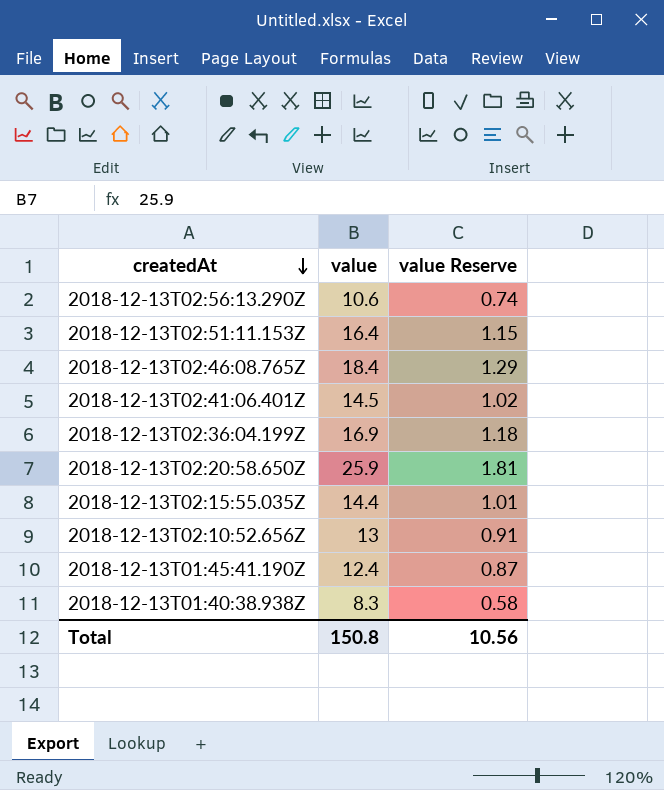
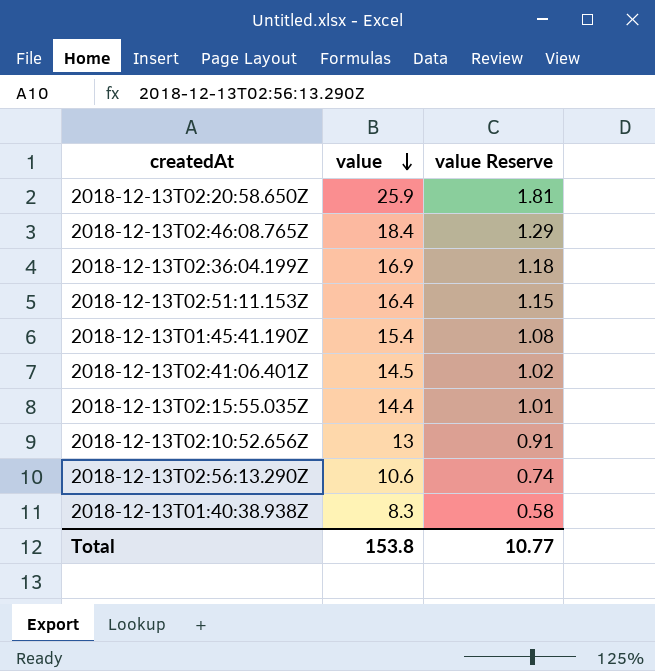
row order: createdAt descending -> value descending
2018-12-13T01:45:41.190Z | value: 12.4 -> 15.4
2018-12-13T01:45:41.190Z | value Reserve: 0.87 -> 1.08
Total | value: 150.8 -> 153.8
Total | value Reserve: 10.56 -> 10.77

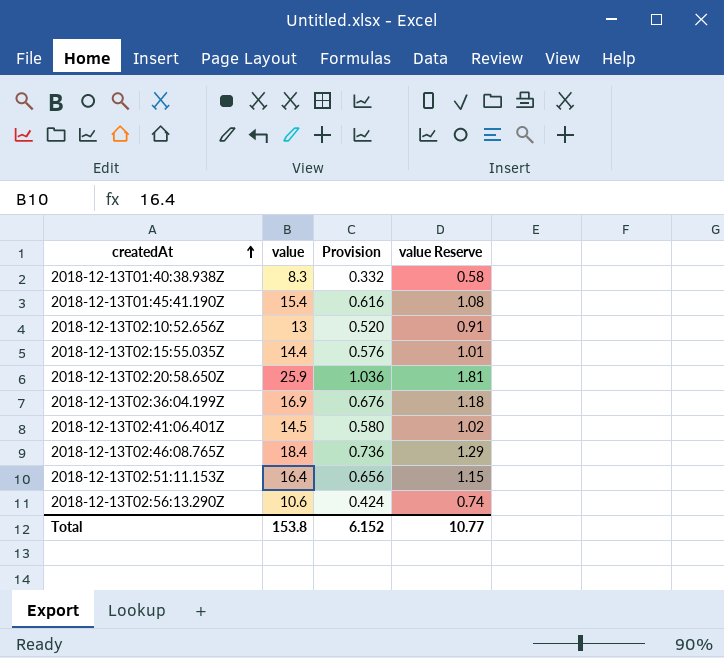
row order: value descending -> createdAt ascending
column Provision | formula: none -> [value] * 0.04

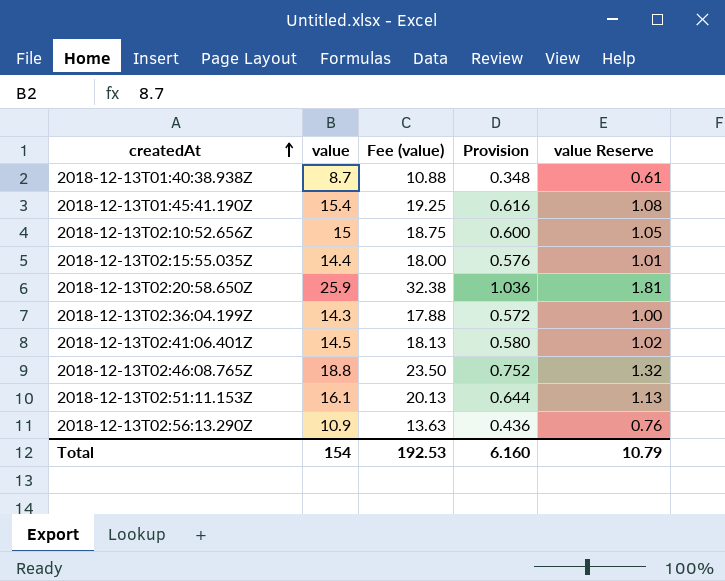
column Fee (value) | formula: none -> [value] * 1.25
2018-12-13T01:40:38.938Z | value: 8.3 -> 8.7
2018-12-13T01:40:38.938Z | Provision: 0.332 -> 0.348
2018-12-13T01:40:38.938Z | value Reserve: 0.58 -> 0.61
2018-12-13T02:10:52.656Z | value: 13 -> 15
2018-12-13T02:10:52.656Z | Provision: 0.520 -> 0.600
2018-12-13T02:10:52.656Z | value Reserve: 0.91 -> 1.05
2018-12-13T02:36:04.199Z | value: 16.9 -> 14.3
2018-12-13T02:36:04.199Z | Provision: 0.676 -> 0.572
2018-12-13T02:36:04.199Z | value Reserve: 1.18 -> 1.00
2018-12-13T02:46:08.765Z | value: 18.4 -> 18.8
2018-12-13T02:46:08.765Z | Provision: 0.736 -> 0.752
2018-12-13T02:46:08.765Z | value Reserve: 1.29 -> 1.32
2018-12-13T02:51:11.153Z | value: 16.4 -> 16.1
2018-12-13T02:51:11.153Z | Provision: 0.656 -> 0.644
2018-12-13T02:51:11.153Z | value Reserve: 1.15 -> 1.13
2018-12-13T02:56:13.290Z | value: 10.6 -> 10.9
2018-12-13T02:56:13.290Z | Provision: 0.424 -> 0.436
2018-12-13T02:56:13.290Z | value Reserve: 0.74 -> 0.76
Total | value: 153.8 -> 154
Total | Provision: 6.152 -> 6.160
Total | value Reserve: 10.77 -> 10.79

